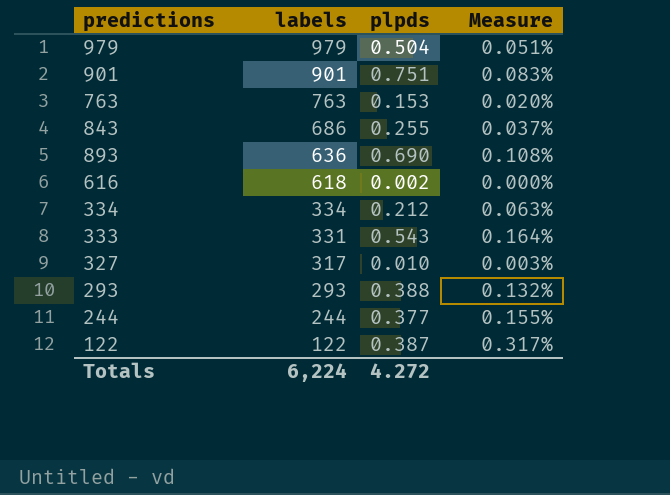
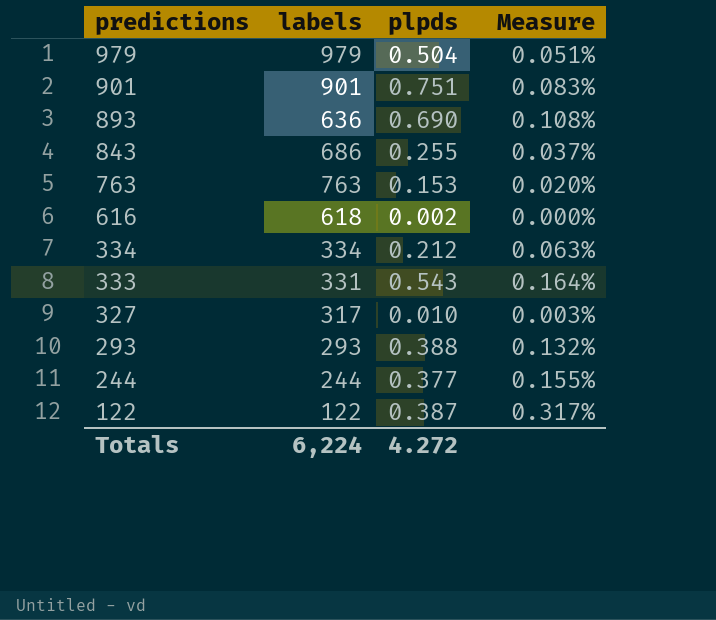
row order: labels descending -> predictions descending

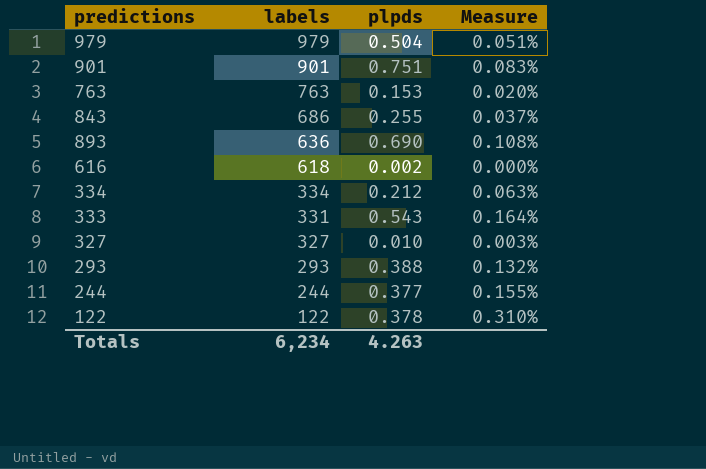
row order: predictions descending -> labels descending
327 | labels: 317 -> 327
122 | plpds: 0.387 -> 0.378
122 | Measure: 0.317% -> 0.310%
Totals | labels: 6,224 -> 6,234
Totals | plpds: 4.272 -> 4.263

